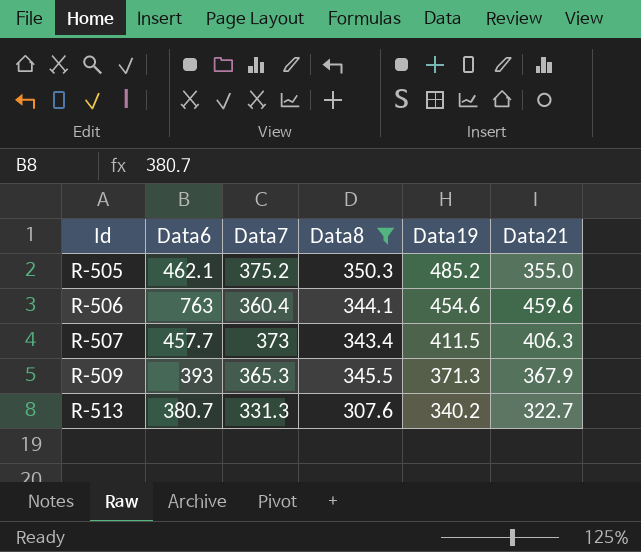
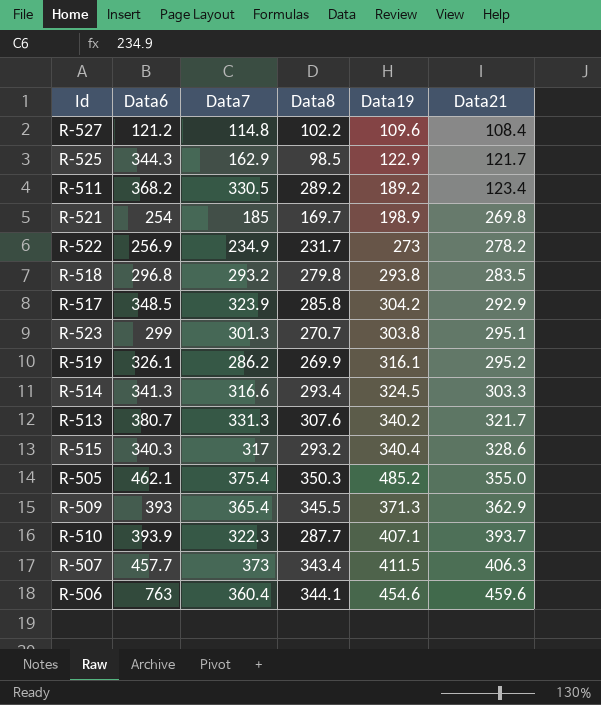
filter: Data8 >= 307.6 -> none
row order: Id ascending -> Data21 ascending
R-513 | Data21: 322.7 -> 321.7
R-505 | Data7: 375.2 -> 375.4
R-509 | Data7: 365.3 -> 365.4
R-509 | Data21: 367.9 -> 362.9

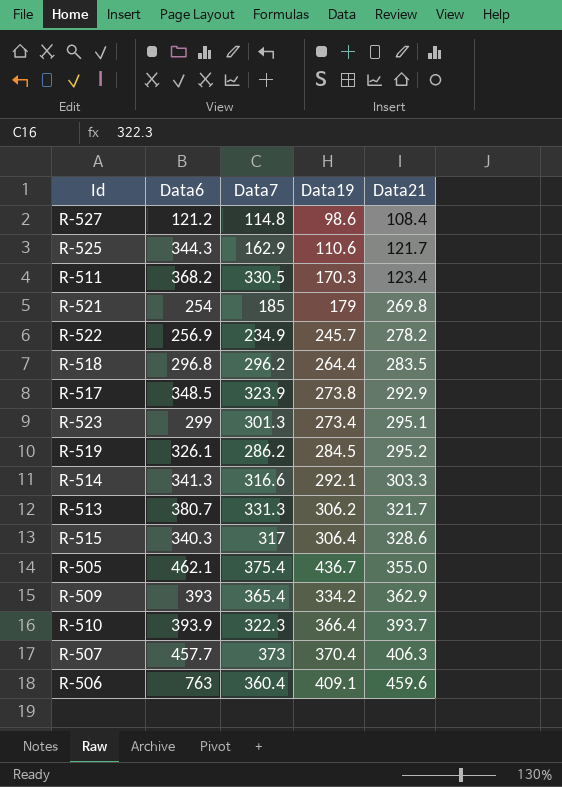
column Data8 | position: 4 -> none
R-527 | Data19: 109.6 -> 98.6
R-525 | Data19: 122.9 -> 110.6
R-511 | Data19: 189.2 -> 170.3
R-521 | Data19: 198.9 -> 179
R-522 | Data19: 273 -> 245.7
R-518 | Data7: 293.2 -> 296.2
R-518 | Data19: 293.8 -> 264.4
R-517 | Data19: 304.2 -> 273.8
R-523 | Data19: 303.8 -> 273.4
R-519 | Data19: 316.1 -> 284.5
R-514 | Data19: 324.5 -> 292.1
R-513 | Data19: 340.2 -> 306.2
R-515 | Data19: 340.4 -> 306.4
R-505 | Data19: 485.2 -> 436.7
R-509 | Data19: 371.3 -> 334.2
R-510 | Data19: 407.1 -> 366.4
R-507 | Data19: 411.5 -> 370.4
R-506 | Data19: 454.6 -> 409.1

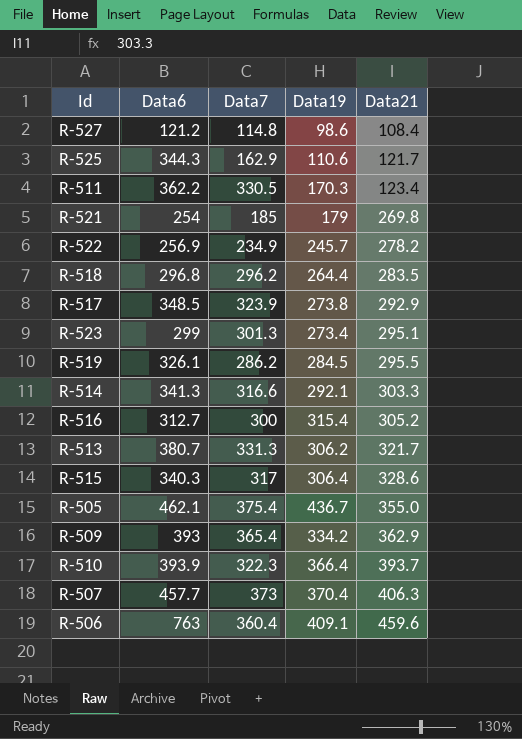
R-511 | Data6: 368.2 -> 362.2
R-519 | Data21: 295.2 -> 295.5
row R-516: none -> 312.7 | 300 | 315.4 | 305.2

